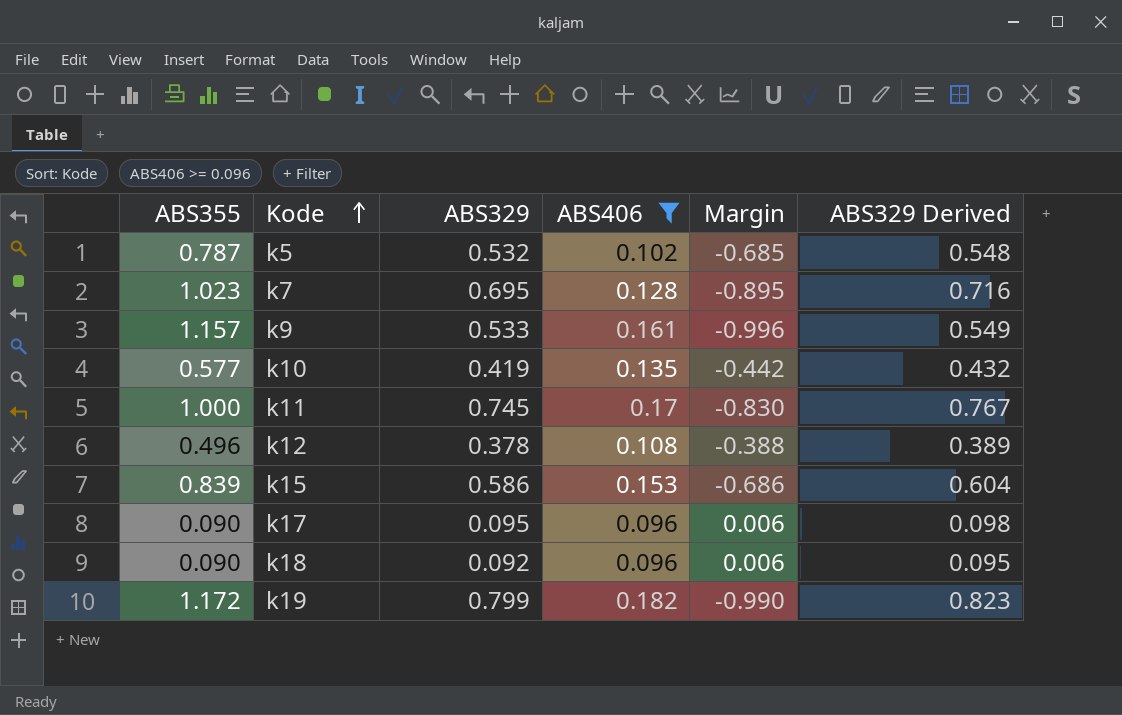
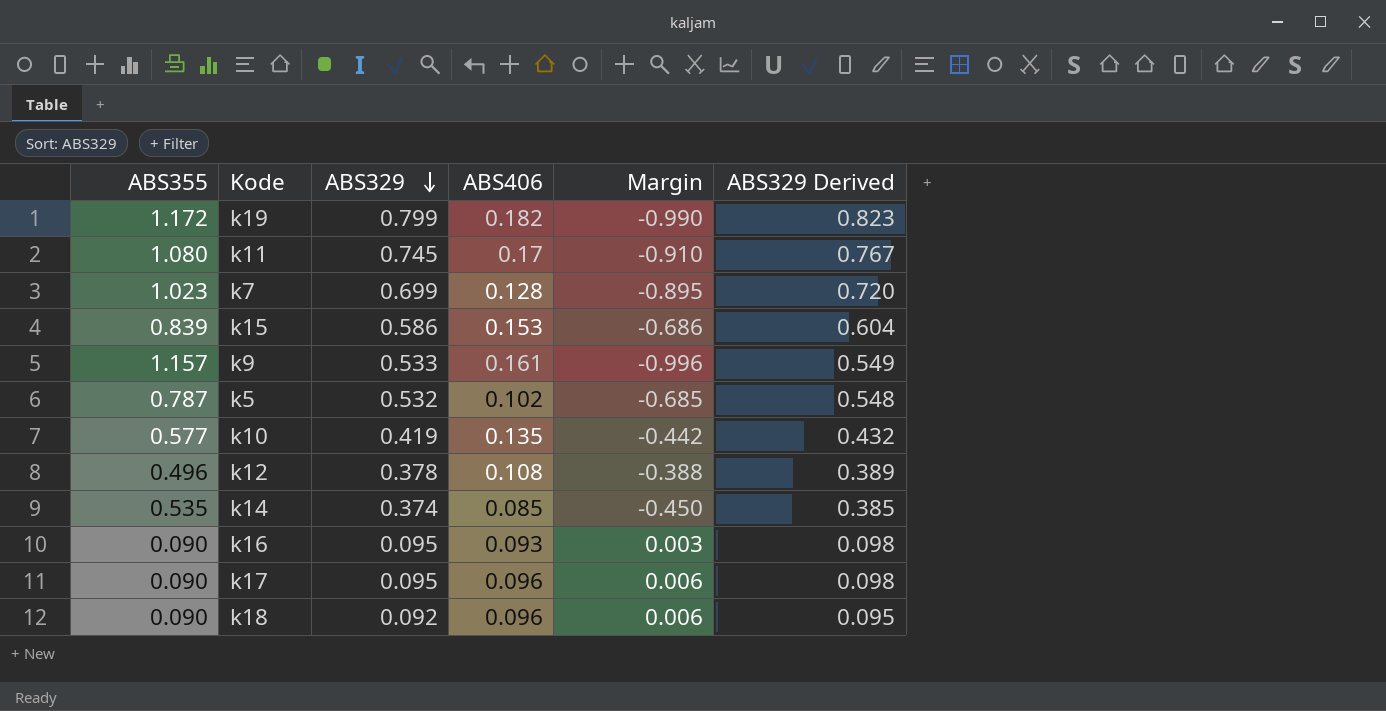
filter: ABS406 >= 0.096 -> none
row order: Kode ascending -> ABS329 descending
k11 | ABS355: 1.000 -> 1.080
k11 | Margin: -0.830 -> -0.910
k7 | ABS329: 0.695 -> 0.699
k7 | ABS329 Derived: 0.716 -> 0.720

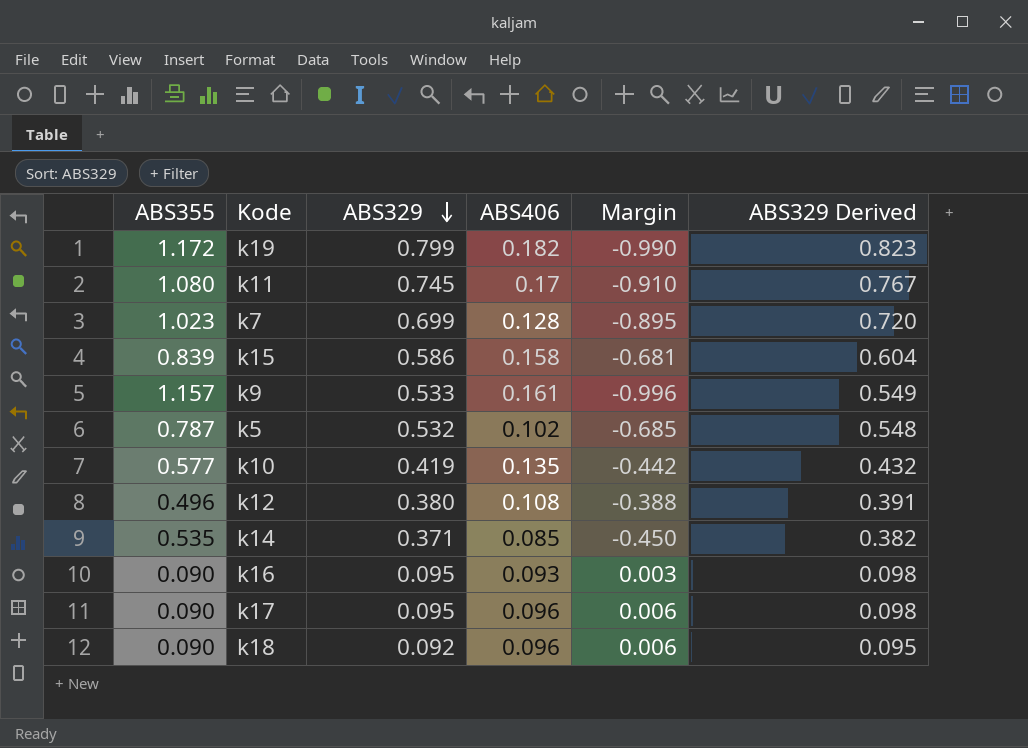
k15 | ABS406: 0.153 -> 0.158
k15 | Margin: -0.686 -> -0.681
k12 | ABS329: 0.378 -> 0.380
k12 | ABS329 Derived: 0.389 -> 0.391
k14 | ABS329: 0.374 -> 0.371
k14 | ABS329 Derived: 0.385 -> 0.382

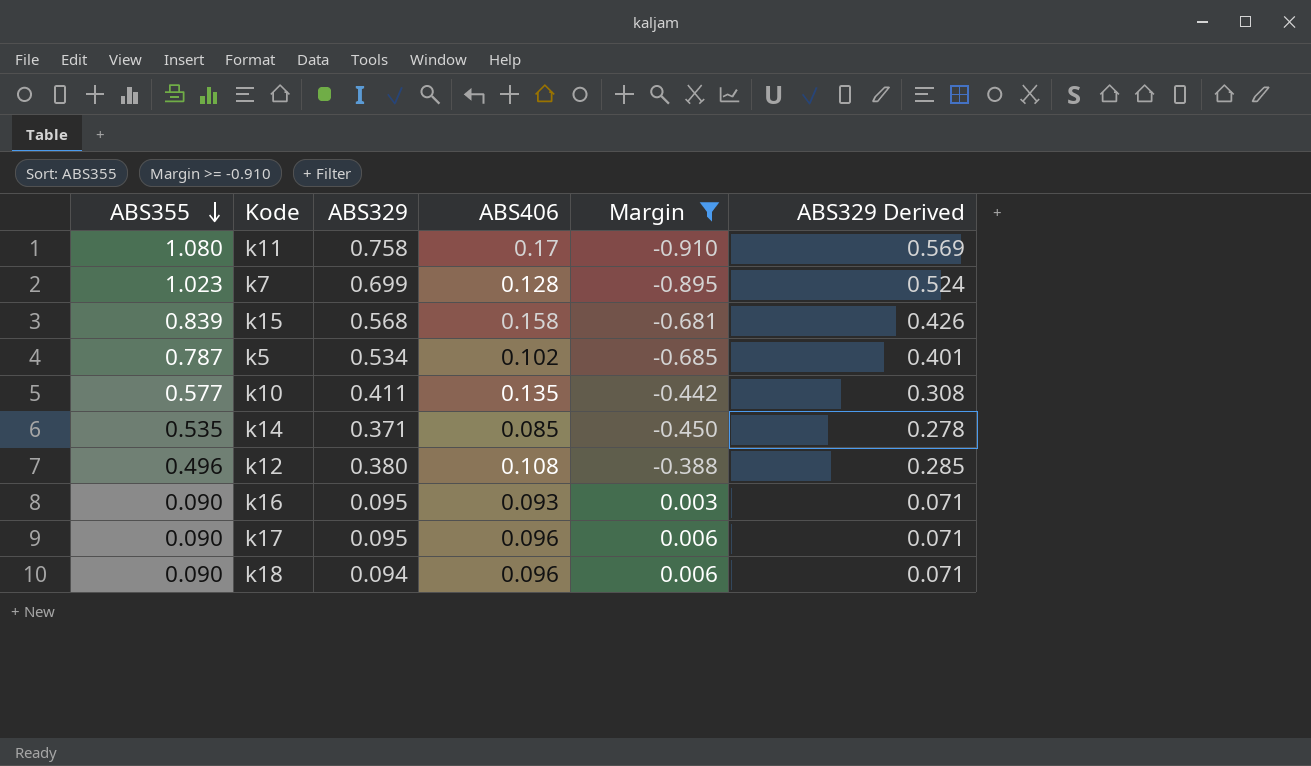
filter: none -> Margin >= -0.910
row order: ABS329 descending -> ABS355 descending
column ABS329 Derived | formula: [ABS329] * 1.03 -> [ABS329] * 0.75
k11 | ABS329: 0.745 -> 0.758
k15 | ABS329: 0.586 -> 0.568
k5 | ABS329: 0.532 -> 0.534
k10 | ABS329: 0.419 -> 0.411
k18 | ABS329: 0.092 -> 0.094

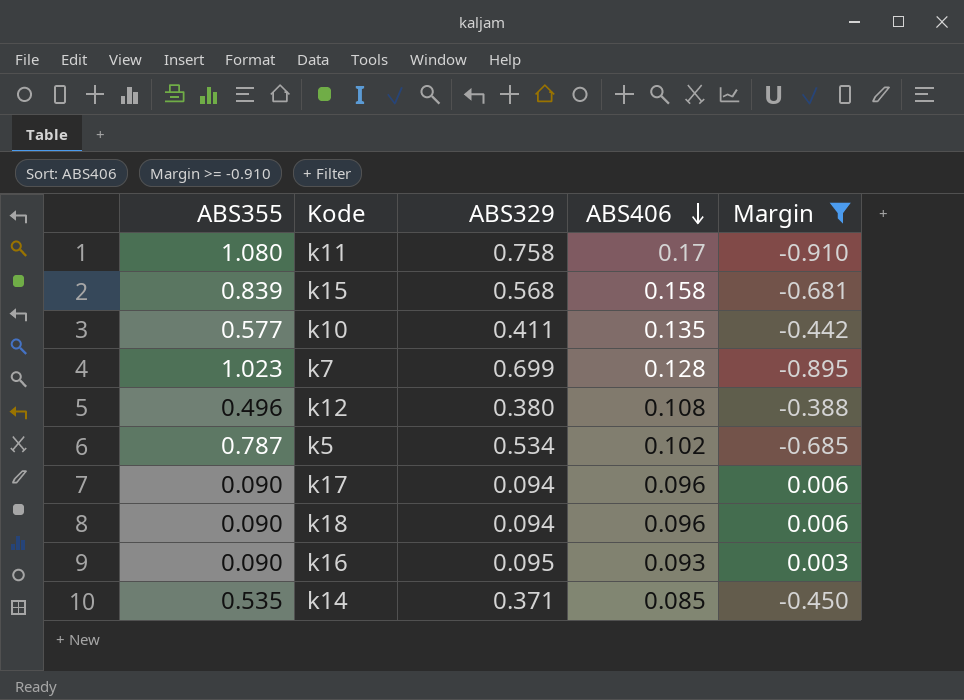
row order: ABS355 descending -> ABS406 descending
column ABS329 Derived | formula: [ABS329] * 0.75 -> none
k17 | ABS329: 0.095 -> 0.094

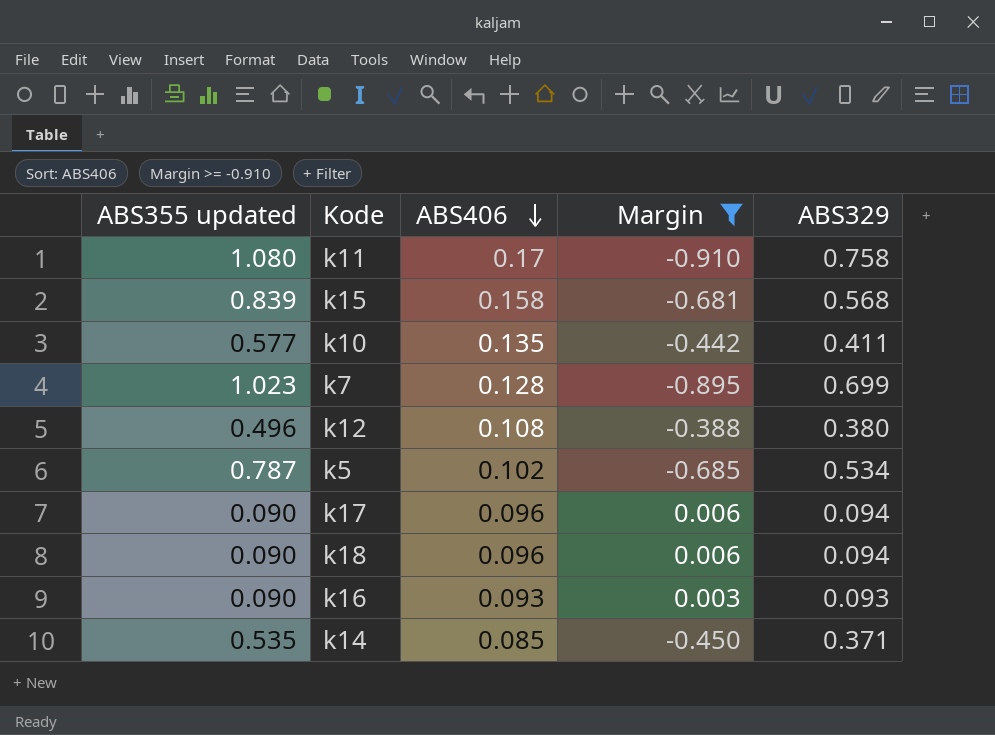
column name: ABS355 -> ABS355 updated
column ABS329 | position: 3 -> 5
k16 | ABS329: 0.095 -> 0.093

